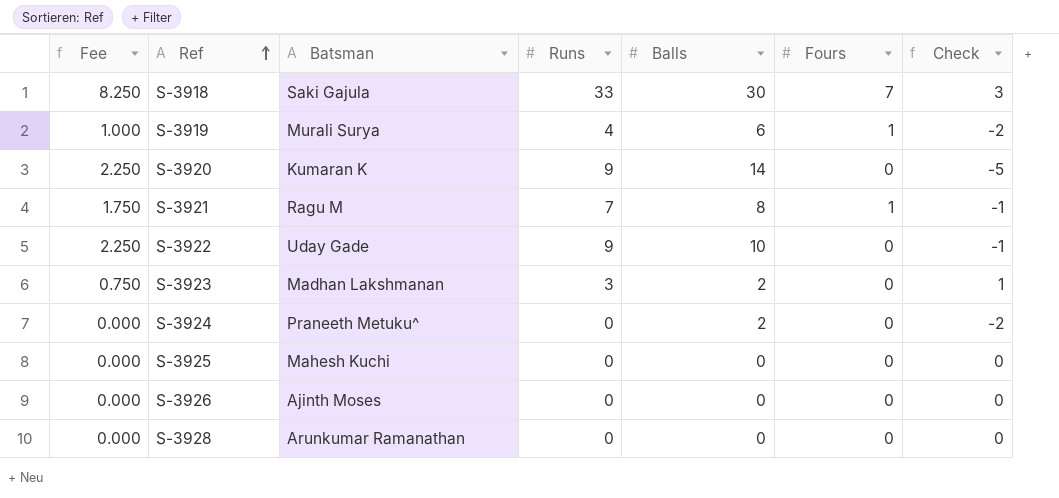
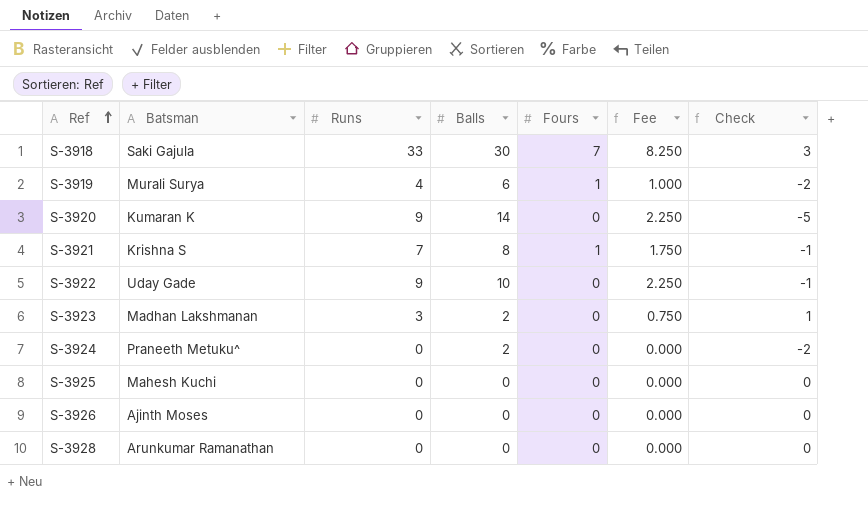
column Fee | position: 1 -> 6
S-3921 | Batsman: Ragu M -> Krishna S

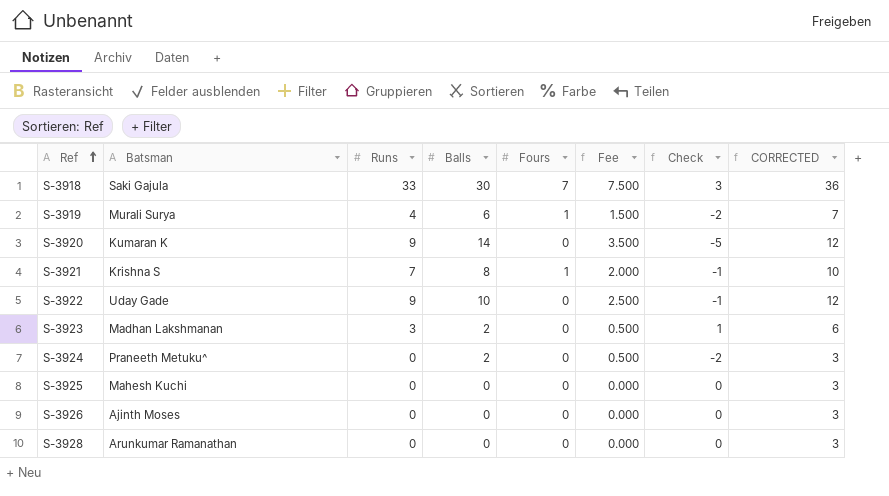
column Fee | formula: [Runs] * 0.25 -> [Balls] * 0.25
column CORRECTED | formula: none -> [Runs] + 3

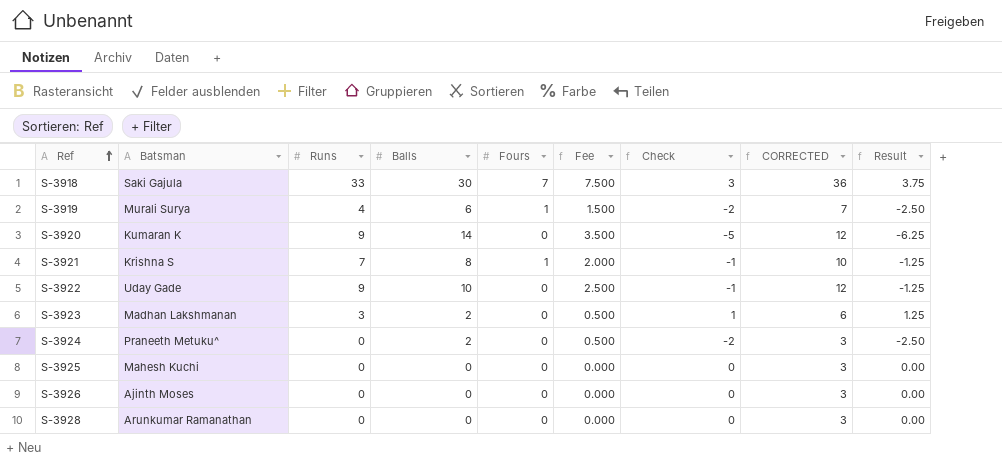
column Result | formula: none -> [Check] * 1.25

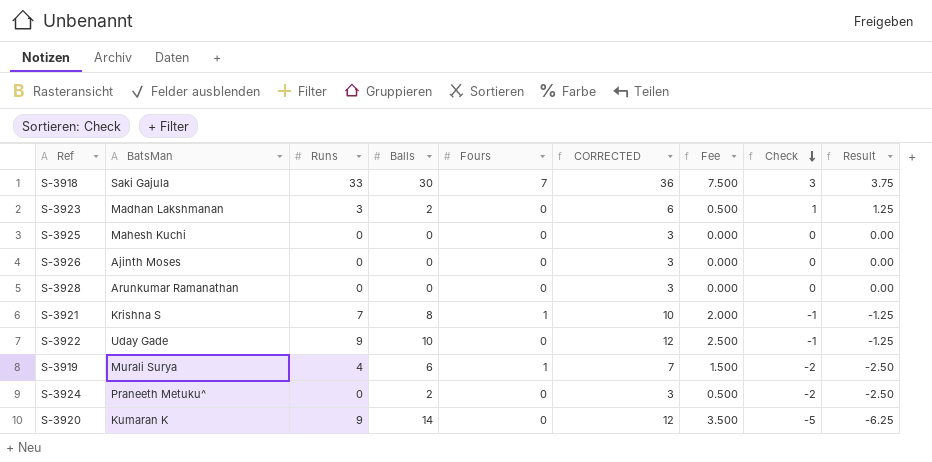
row order: Ref ascending -> Check descending
column name: Batsman -> BatsMan
column CORRECTED | position: 8 -> 6

